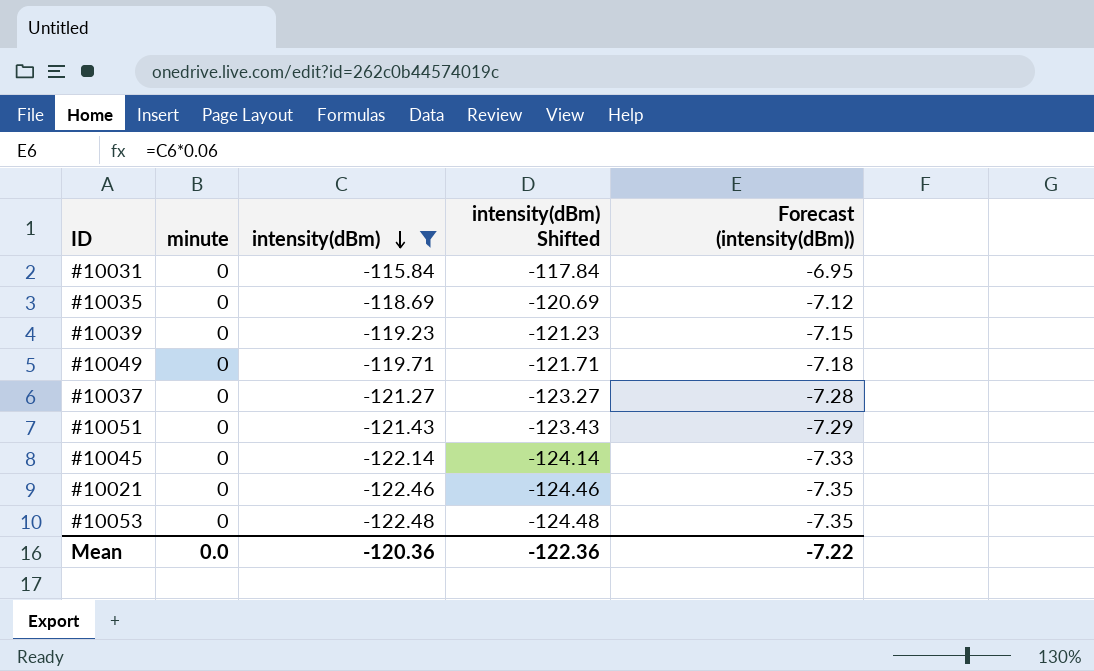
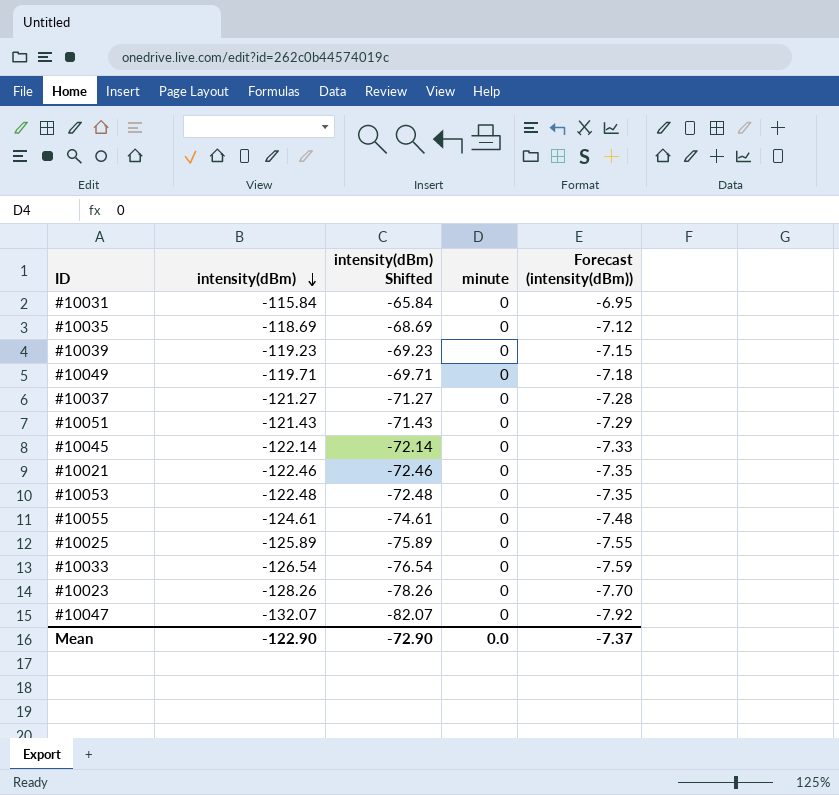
filter: intensity(dBm) >= -122.48 -> none
column intensity(dBm) Shifted | formula: [intensity(dBm)] - 2 -> [intensity(dBm)] + 50
column minute | position: 2 -> 4
Mean | intensity(dBm): -120.36 -> -122.90
Mean | intensity(dBm) Shifted: -122.36 -> -72.90
Mean | Forecast (intensity(dBm)): -7.22 -> -7.37

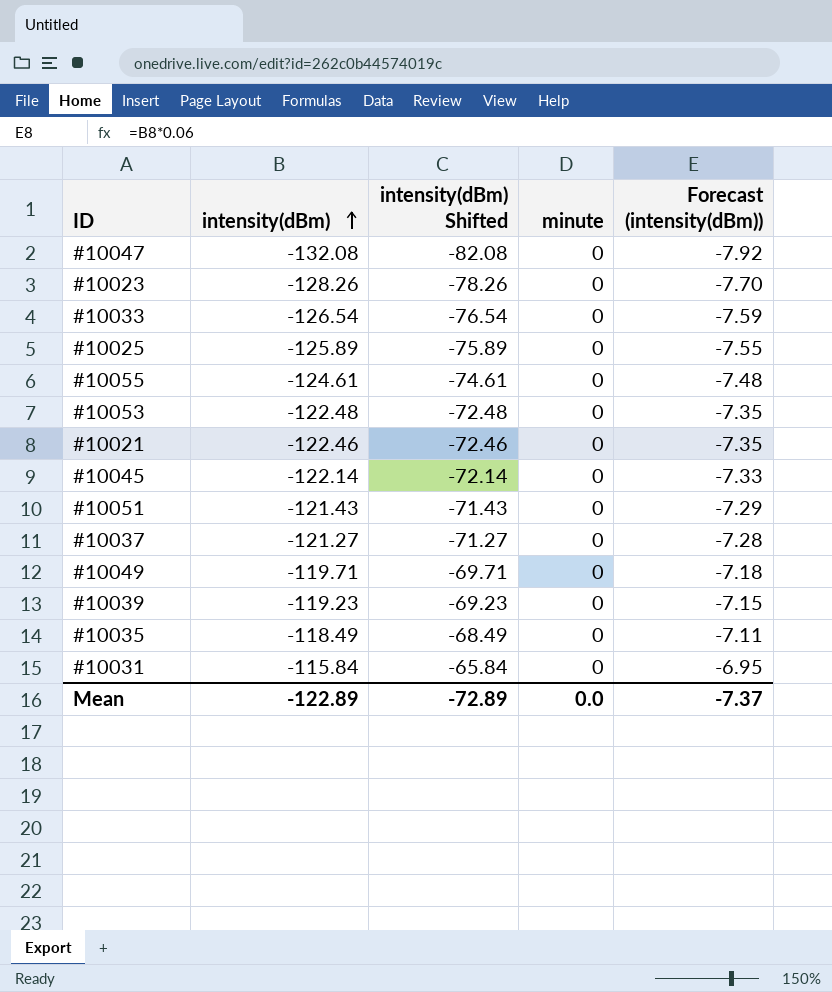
row order: intensity(dBm) descending -> intensity(dBm) ascending
#10047 | intensity(dBm): -132.07 -> -132.08
#10047 | intensity(dBm) Shifted: -82.07 -> -82.08
#10035 | intensity(dBm): -118.69 -> -118.49
#10035 | intensity(dBm) Shifted: -68.69 -> -68.49
#10035 | Forecast (intensity(dBm)): -7.12 -> -7.11
Mean | intensity(dBm): -122.90 -> -122.89
Mean | intensity(dBm) Shifted: -72.90 -> -72.89

